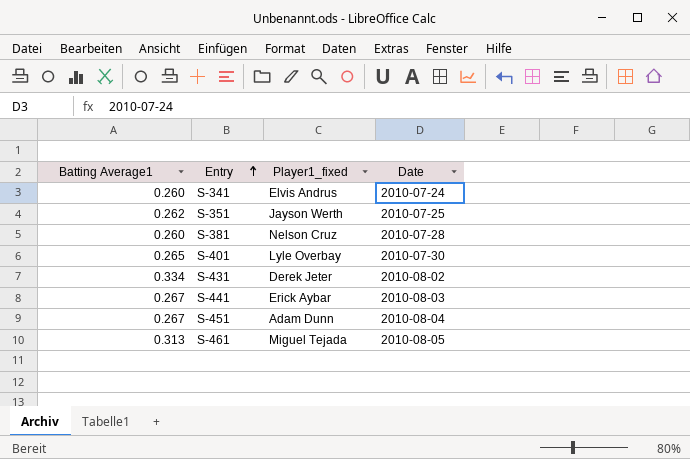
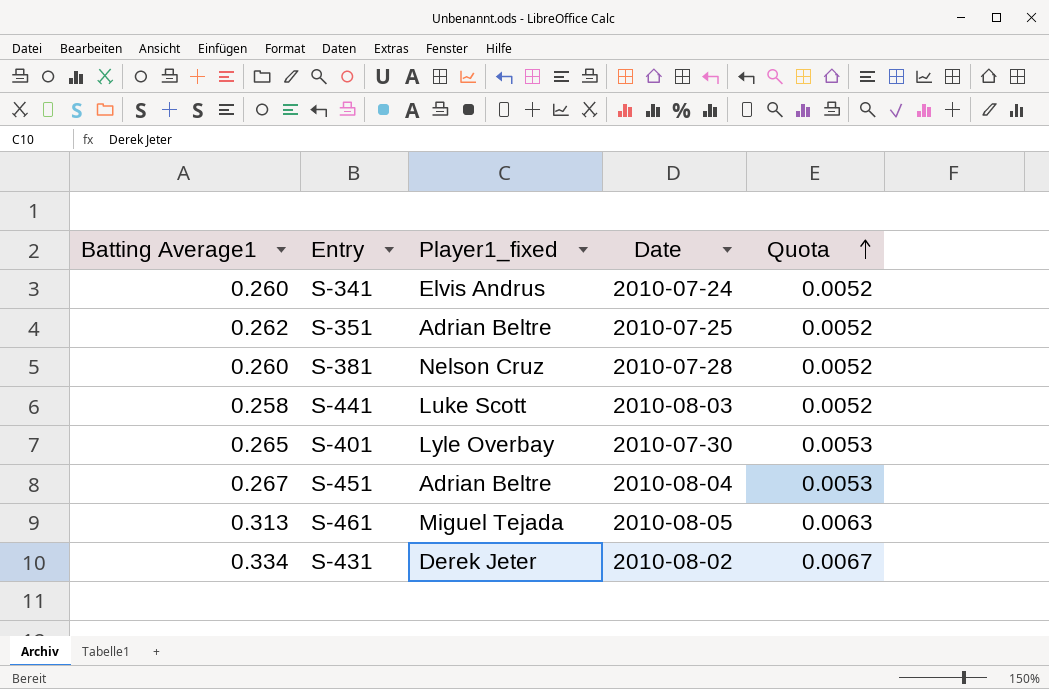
row order: Entry ascending -> Quota ascending
column Quota | formula: none -> [Batting Average1] * 0.02
S-351 | Player1_fixed: Jayson Werth -> Adrian Beltre
S-441 | Batting Average1: 0.267 -> 0.258
S-441 | Player1_fixed: Erick Aybar -> Luke Scott
S-451 | Player1_fixed: Adam Dunn -> Adrian Beltre

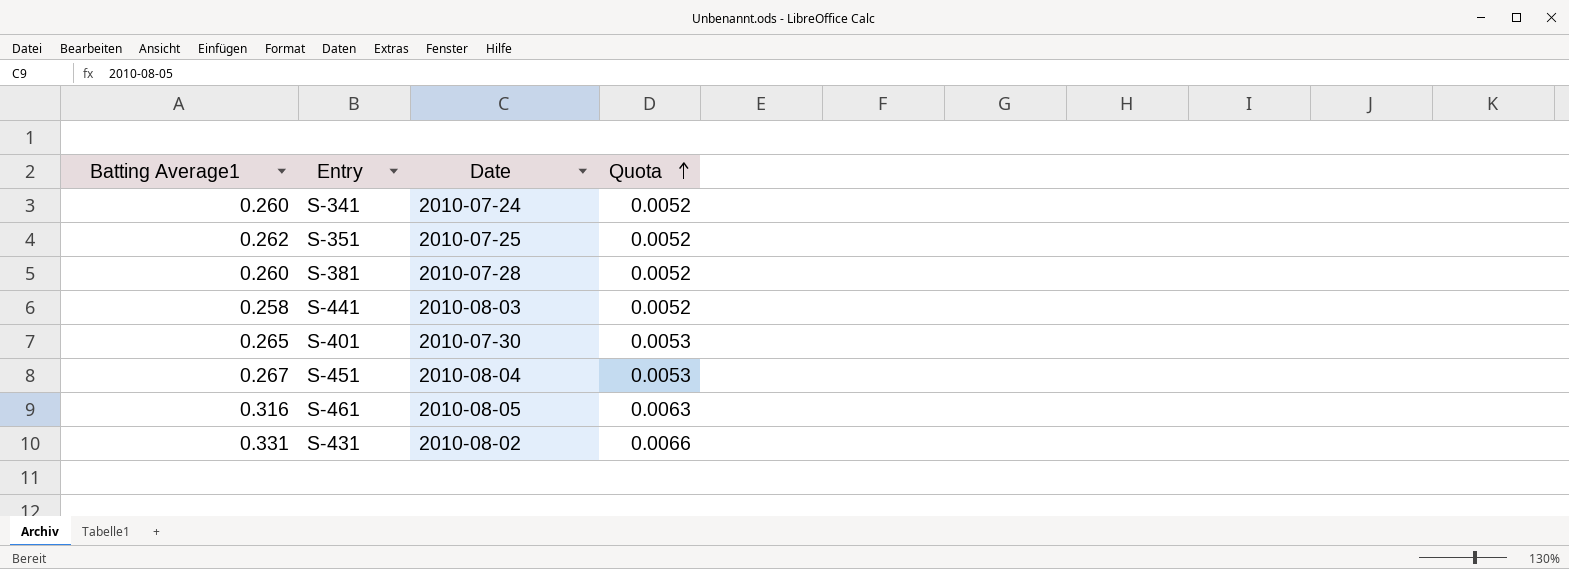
column Player1_fixed | position: 3 -> none
S-461 | Batting Average1: 0.313 -> 0.316
S-431 | Batting Average1: 0.334 -> 0.331
S-431 | Quota: 0.0067 -> 0.0066

